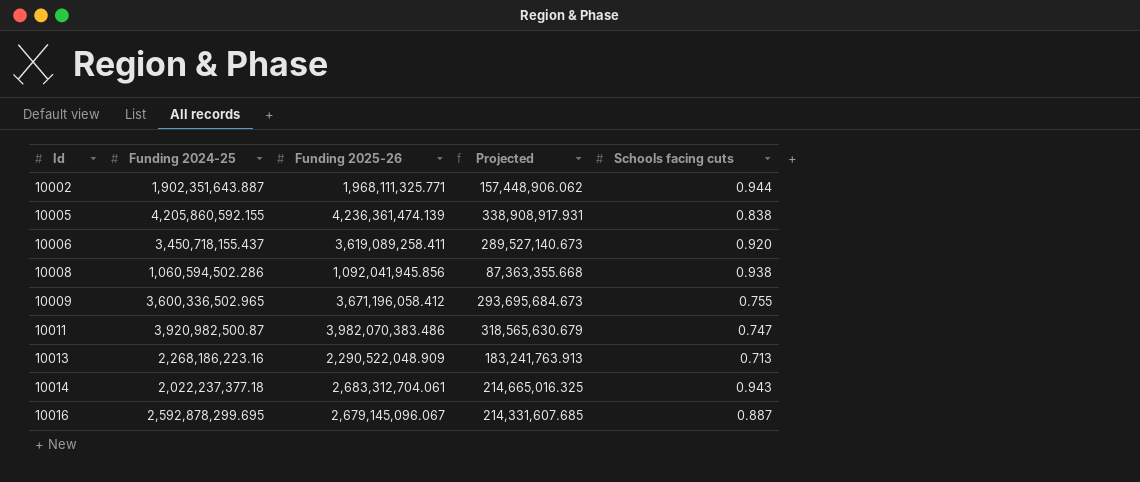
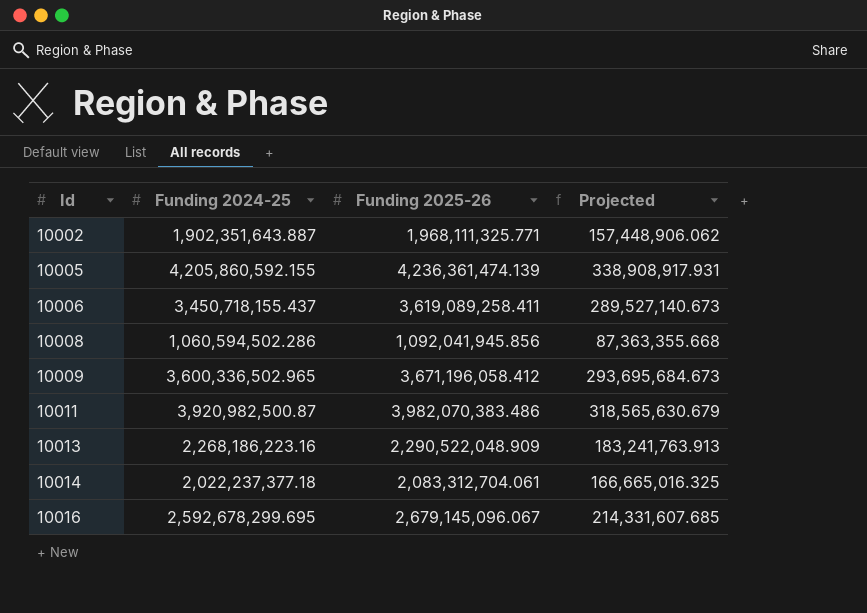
column Schools facing cuts | position: 5 -> none
10014 | Funding 2025-26: 2,683,312,704.061 -> 2,083,312,704.061
10014 | Projected: 214,665,016.325 -> 166,665,016.325
10016 | Funding 2024-25: 2,592,878,299.695 -> 2,592,678,299.695

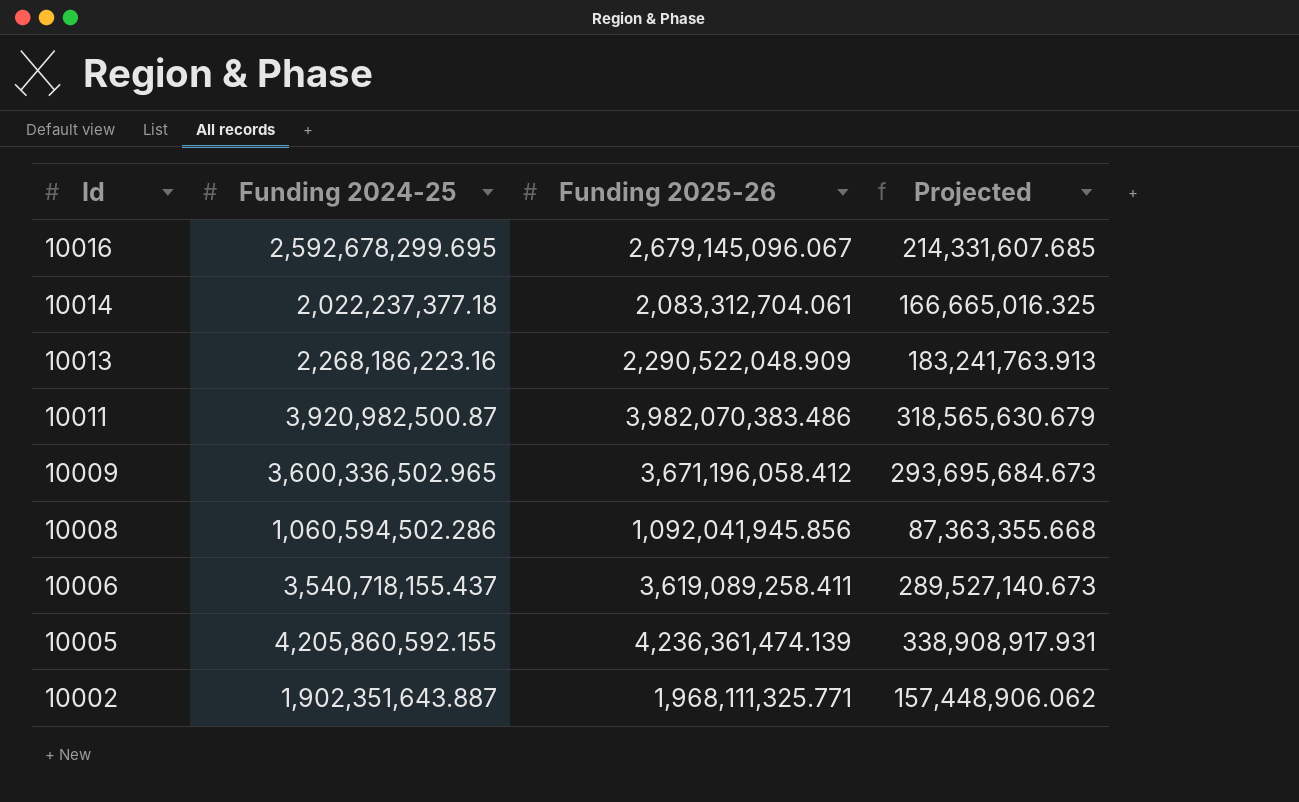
row order: Id ascending -> Id descending
10006 | Funding 2024-25: 3,450,718,155.437 -> 3,540,718,155.437

